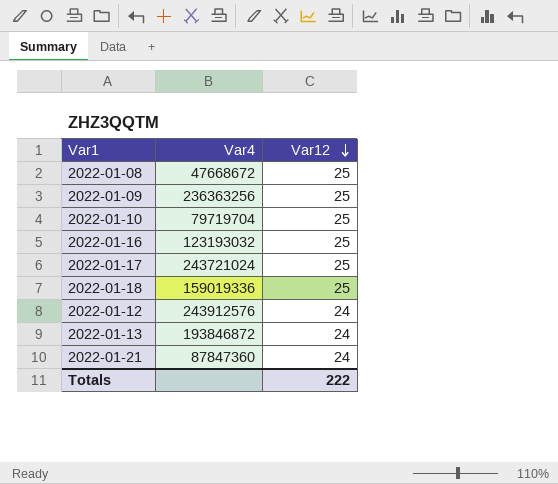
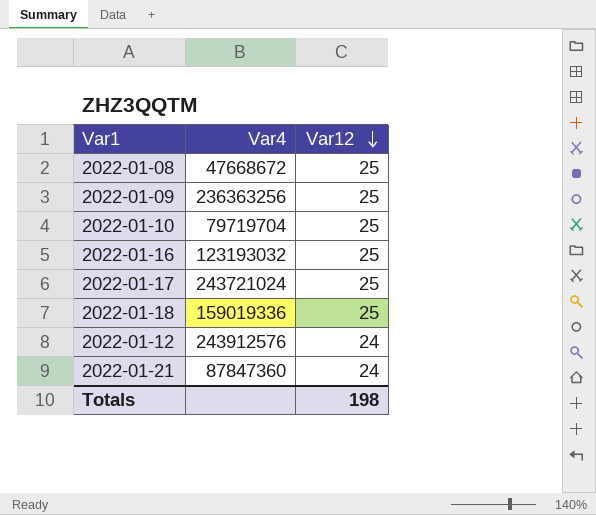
row 2022-01-13: 193846872 | 24 -> none
Totals | Var12: 222 -> 198

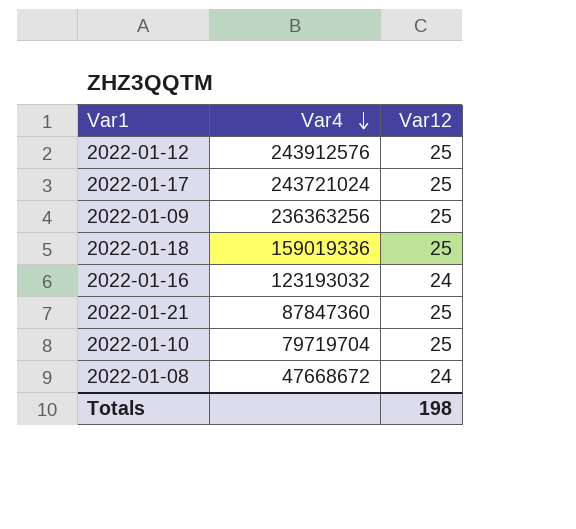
row order: Var12 descending -> Var4 descending
2022-01-12 | Var12: 24 -> 25
2022-01-16 | Var12: 25 -> 24
2022-01-21 | Var12: 24 -> 25
2022-01-08 | Var12: 25 -> 24

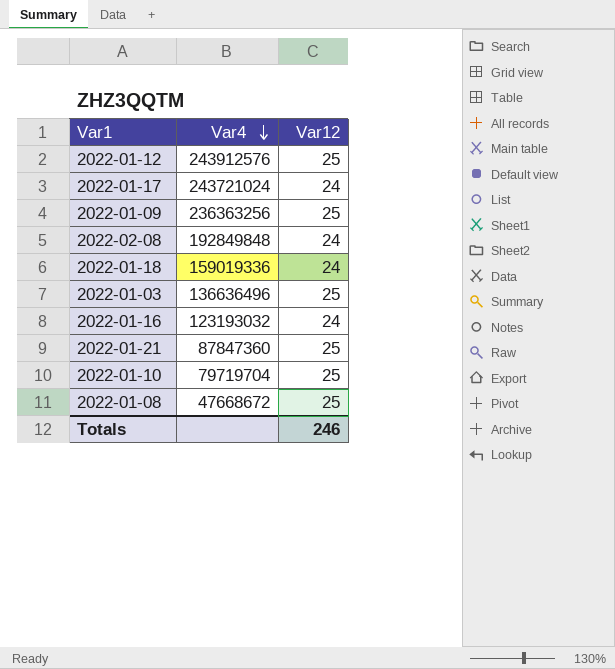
2022-01-17 | Var12: 25 -> 24
row 2022-02-08: none -> 192849848 | 24
2022-01-18 | Var12: 25 -> 24
row 2022-01-03: none -> 136636496 | 25
2022-01-08 | Var12: 24 -> 25
Totals | Var12: 198 -> 246

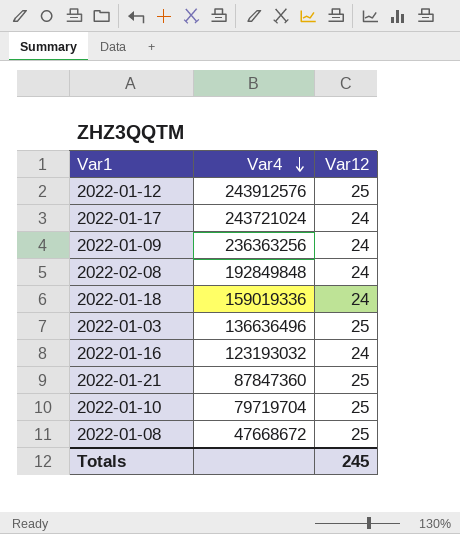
2022-01-09 | Var12: 25 -> 24
Totals | Var12: 246 -> 245

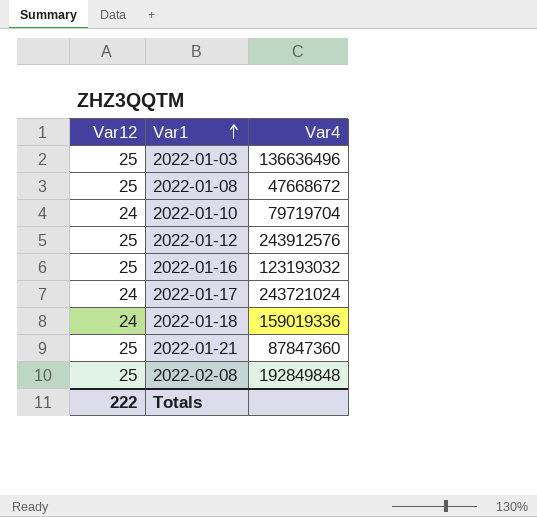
row order: Var4 descending -> Var1 ascending
column Var12 | position: 3 -> 1
row 2022-01-09: 236363256 | 24 -> none
2022-01-10 | Var12: 25 -> 24
2022-01-16 | Var12: 24 -> 25
2022-02-08 | Var12: 24 -> 25
Totals | Var12: 245 -> 222

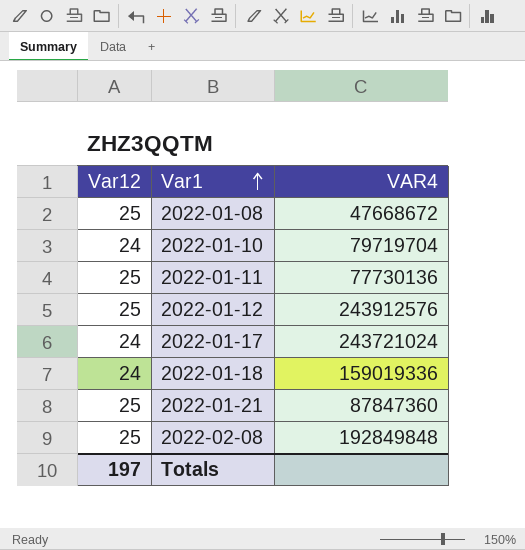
column name: Var4 -> VAR4
row 2022-01-03: 25 | 136636496 -> none
row 2022-01-16: 25 | 123193032 -> none
row 2022-01-11: none -> 25 | 77730136
Totals | Var12: 222 -> 197

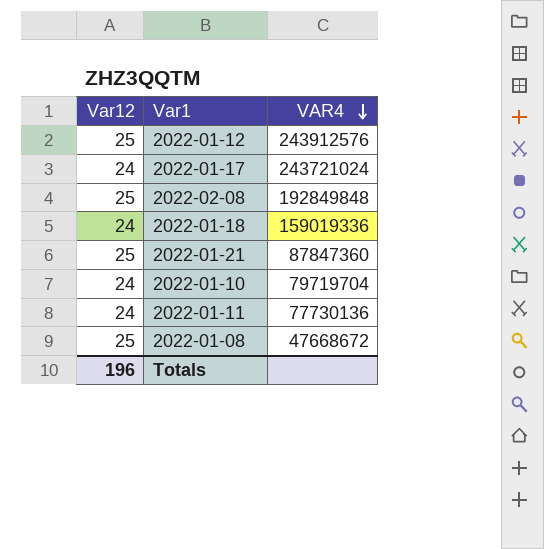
row order: Var1 ascending -> VAR4 descending
2022-01-11 | Var12: 25 -> 24
Totals | Var12: 197 -> 196

